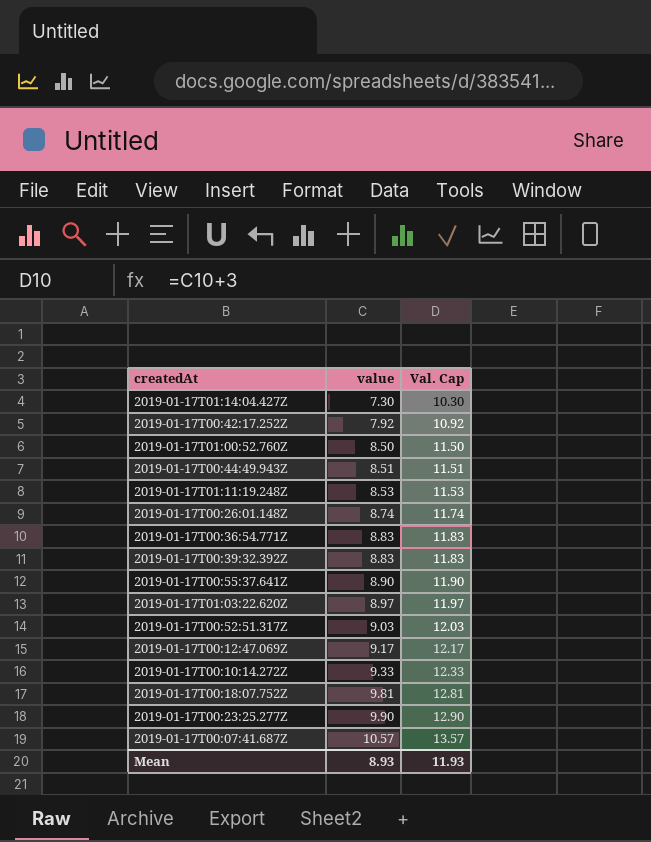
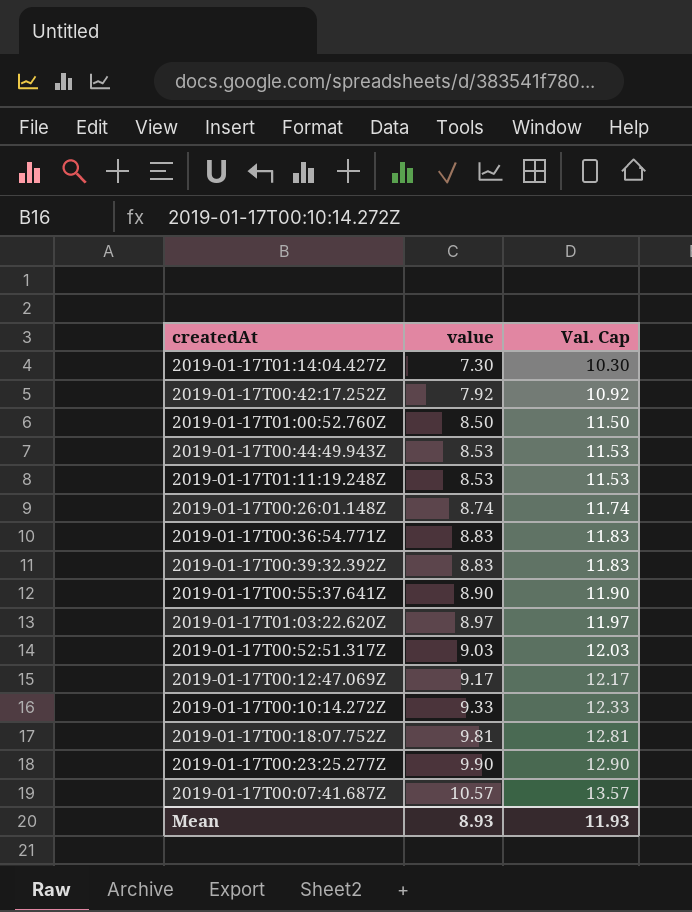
2019-01-17T00:44:49.943Z | value: 8.51 -> 8.53
2019-01-17T00:44:49.943Z | Val. Cap: 11.51 -> 11.53

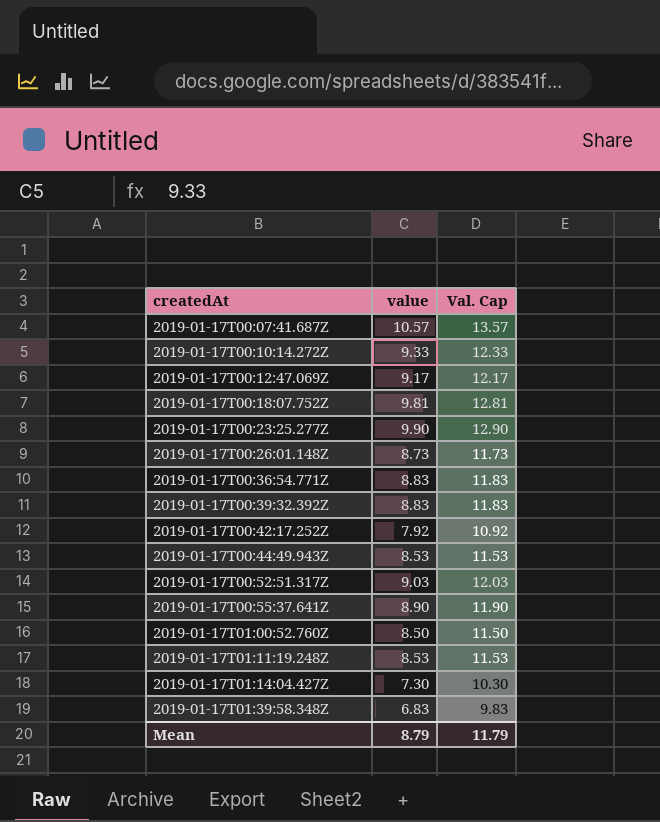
row order: value ascending -> createdAt ascending
row 2019-01-17T01:03:22.620Z: 8.97 | 11.97 -> none
2019-01-17T00:26:01.148Z | value: 8.74 -> 8.73
2019-01-17T00:26:01.148Z | Val. Cap: 11.74 -> 11.73
row 2019-01-17T01:39:58.348Z: none -> 6.83 | 9.83
Mean | value: 8.93 -> 8.79
Mean | Val. Cap: 11.93 -> 11.79

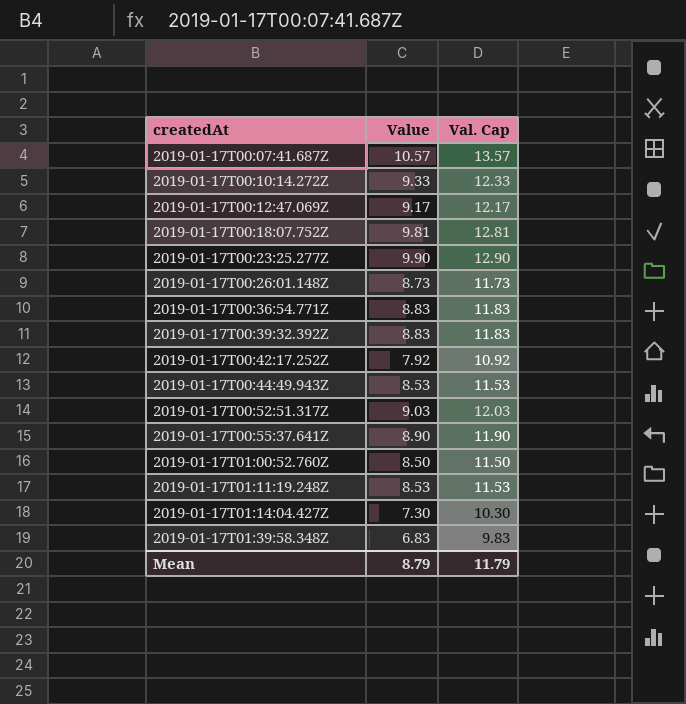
column name: value -> Value

